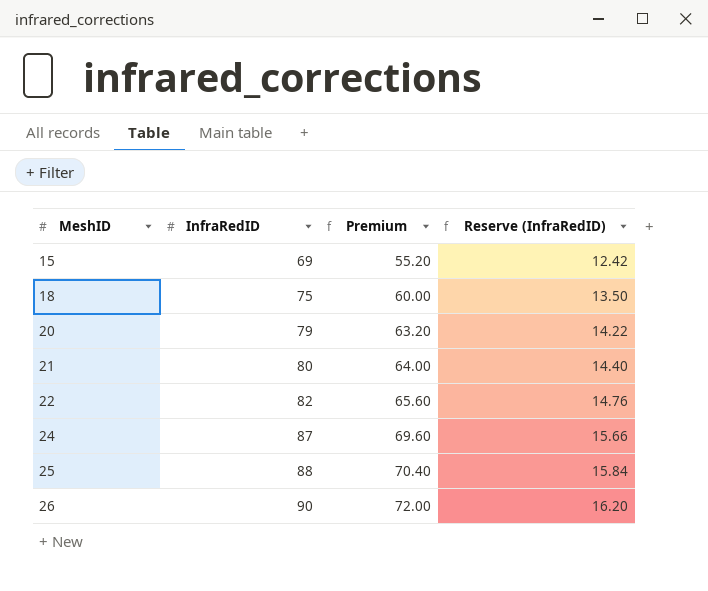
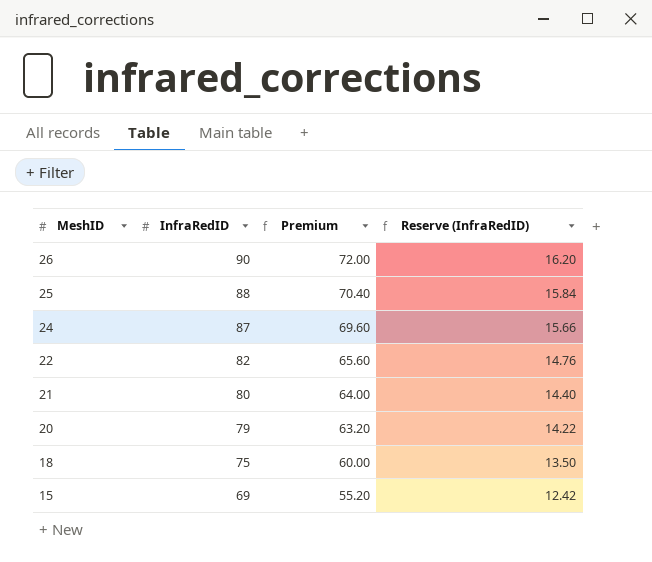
row order: MeshID ascending -> MeshID descending

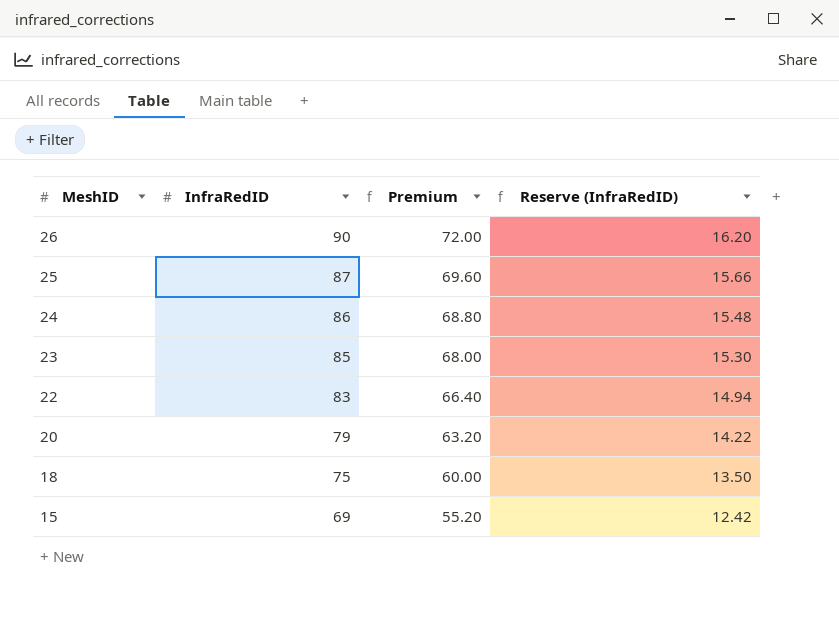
row 21: 80 | 64.00 | 14.40 -> none
25 | InfraRedID: 88 -> 87
25 | Premium: 70.40 -> 69.60
25 | Reserve (InfraRedID): 15.84 -> 15.66
24 | InfraRedID: 87 -> 86
24 | Premium: 69.60 -> 68.80
24 | Reserve (InfraRedID): 15.66 -> 15.48
row 23: none -> 85 | 68.00 | 15.30
22 | InfraRedID: 82 -> 83
22 | Premium: 65.60 -> 66.40
22 | Reserve (InfraRedID): 14.76 -> 14.94

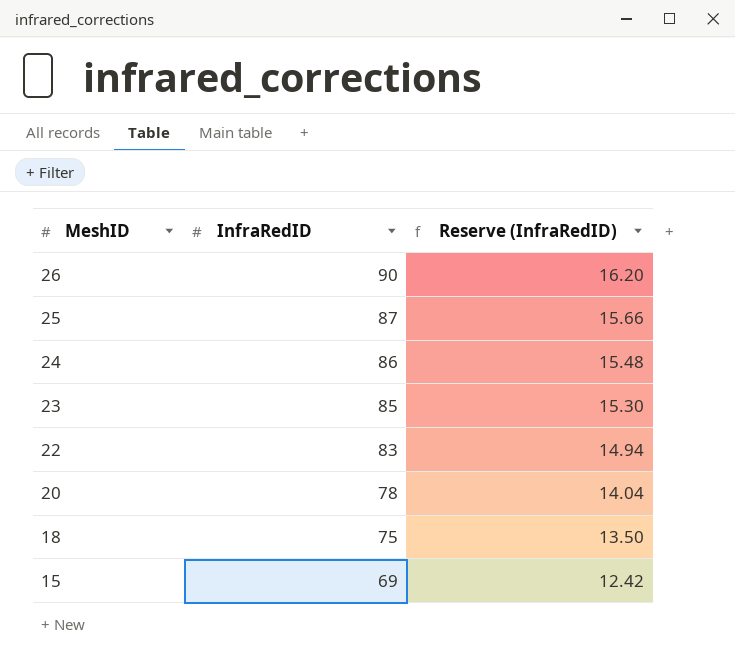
column Premium | formula: [InfraRedID] * 0.8 -> none
20 | InfraRedID: 79 -> 78
20 | Reserve (InfraRedID): 14.22 -> 14.04

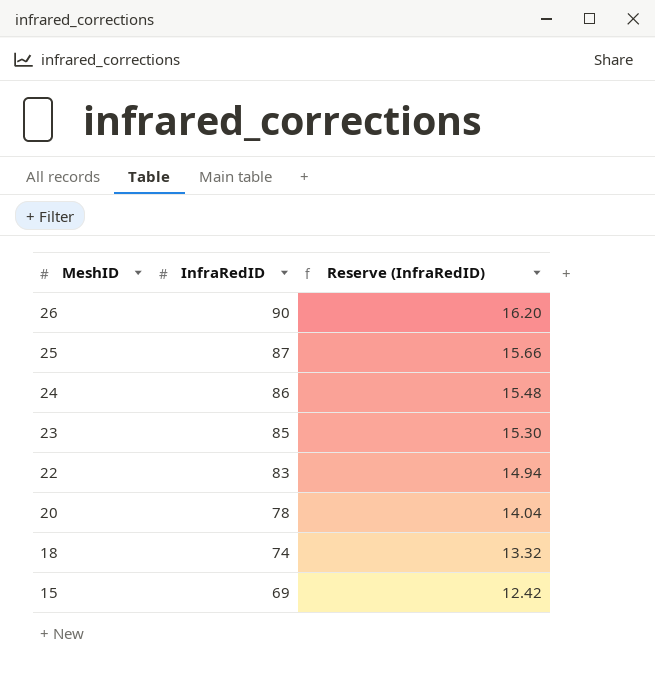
18 | InfraRedID: 75 -> 74
18 | Reserve (InfraRedID): 13.50 -> 13.32

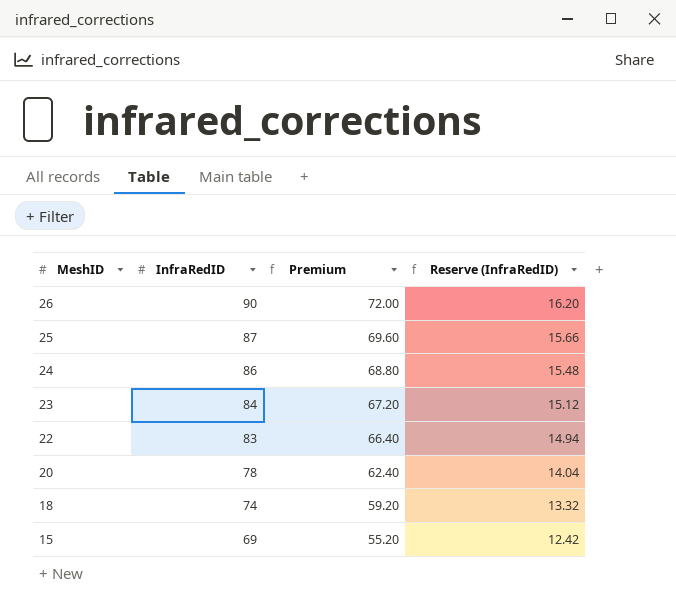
column Premium | formula: none -> [InfraRedID] * 0.8
23 | InfraRedID: 85 -> 84
23 | Reserve (InfraRedID): 15.30 -> 15.12

